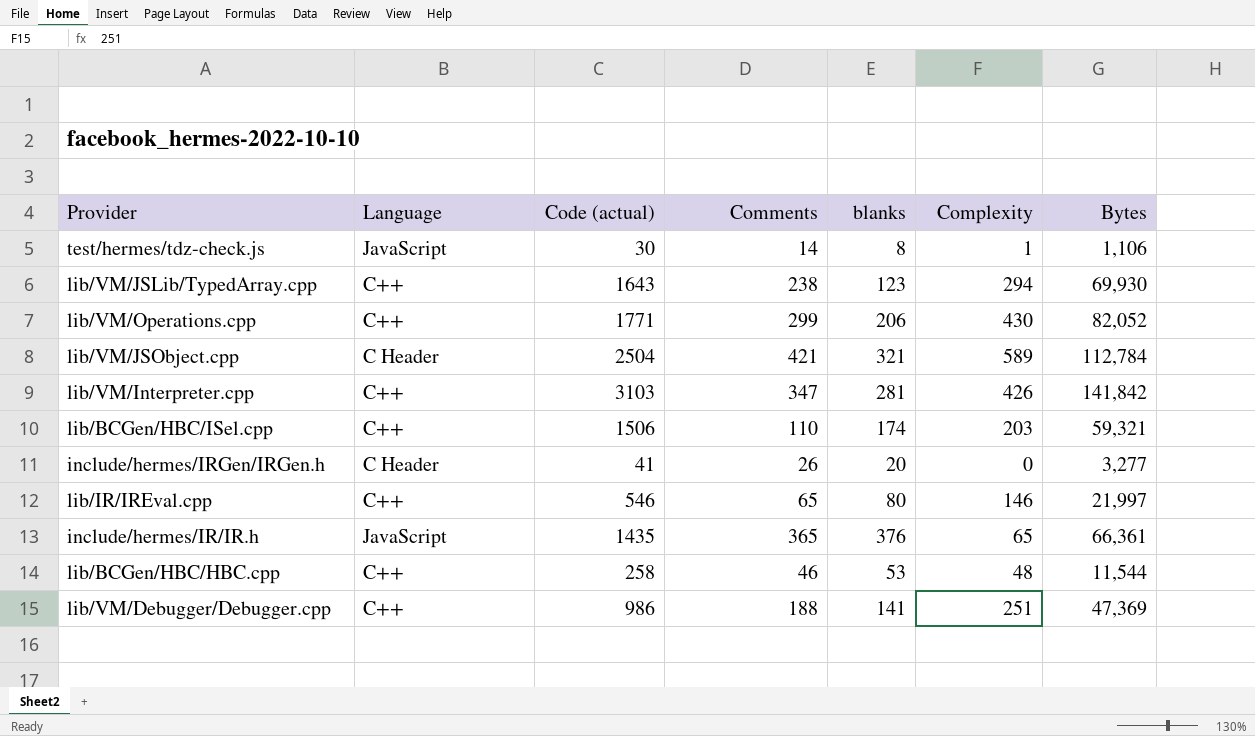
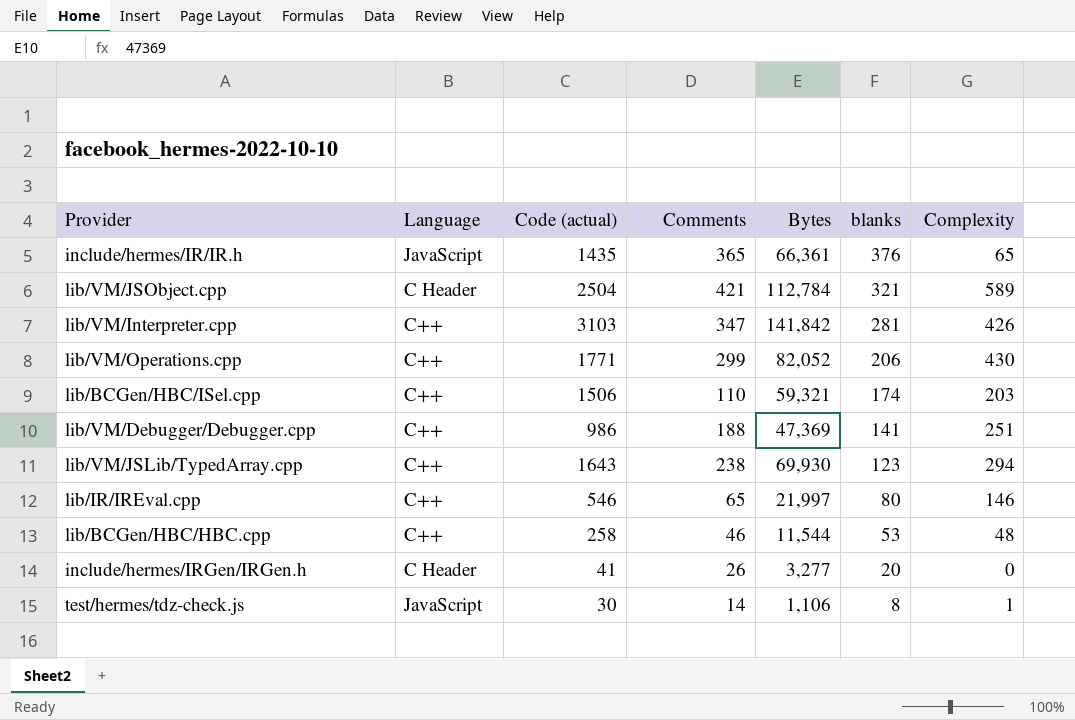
row order: none -> blanks descending
column Bytes | position: 7 -> 5

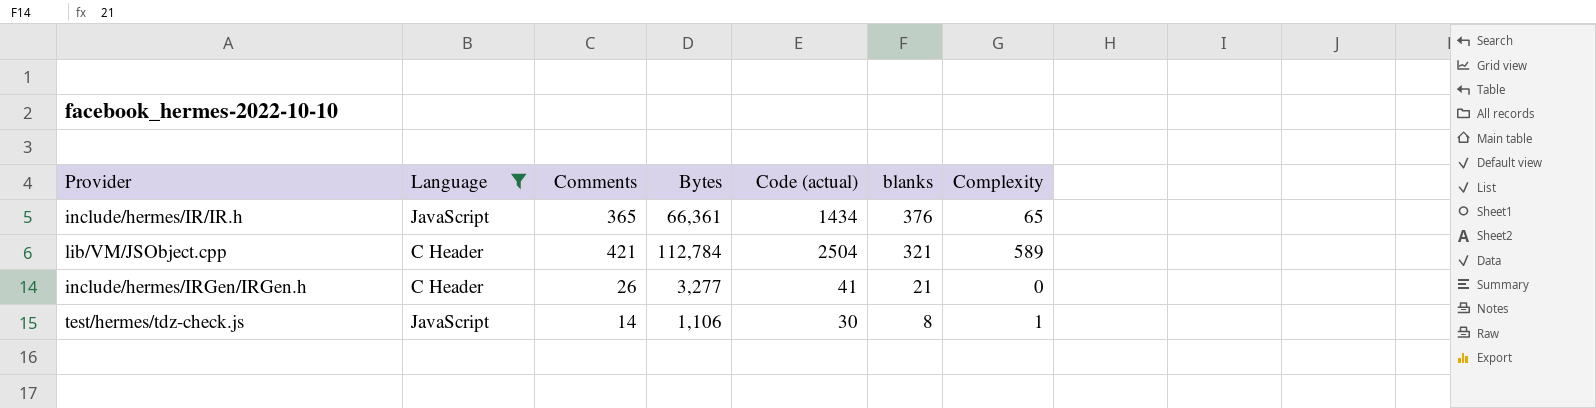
filter: none -> Language != C++
column Code (actual) | position: 3 -> 5
include/hermes/IR/IR.h | Code (actual): 1435 -> 1434
include/hermes/IRGen/IRGen.h | blanks: 20 -> 21

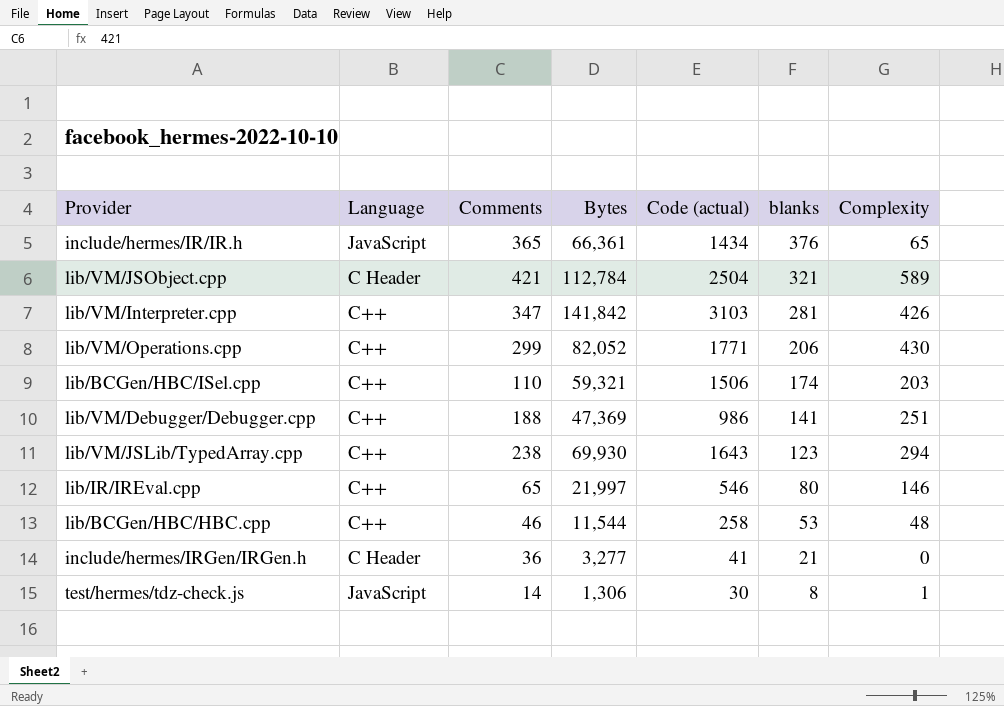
filter: Language != C++ -> none
include/hermes/IRGen/IRGen.h | Comments: 26 -> 36
test/hermes/tdz-check.js | Bytes: 1,106 -> 1,306

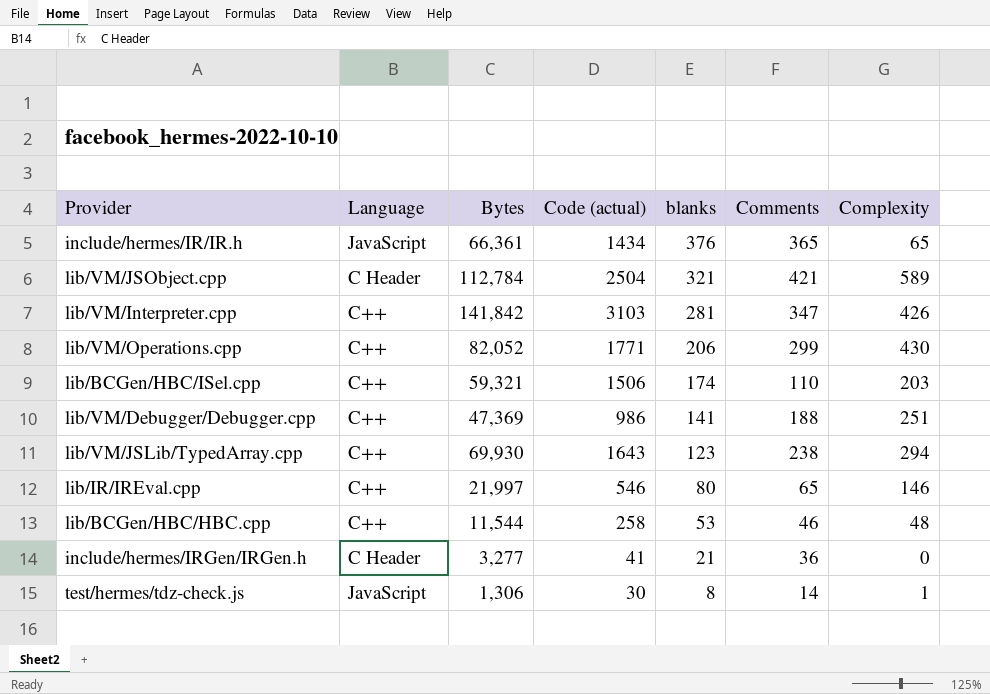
column Comments | position: 3 -> 6

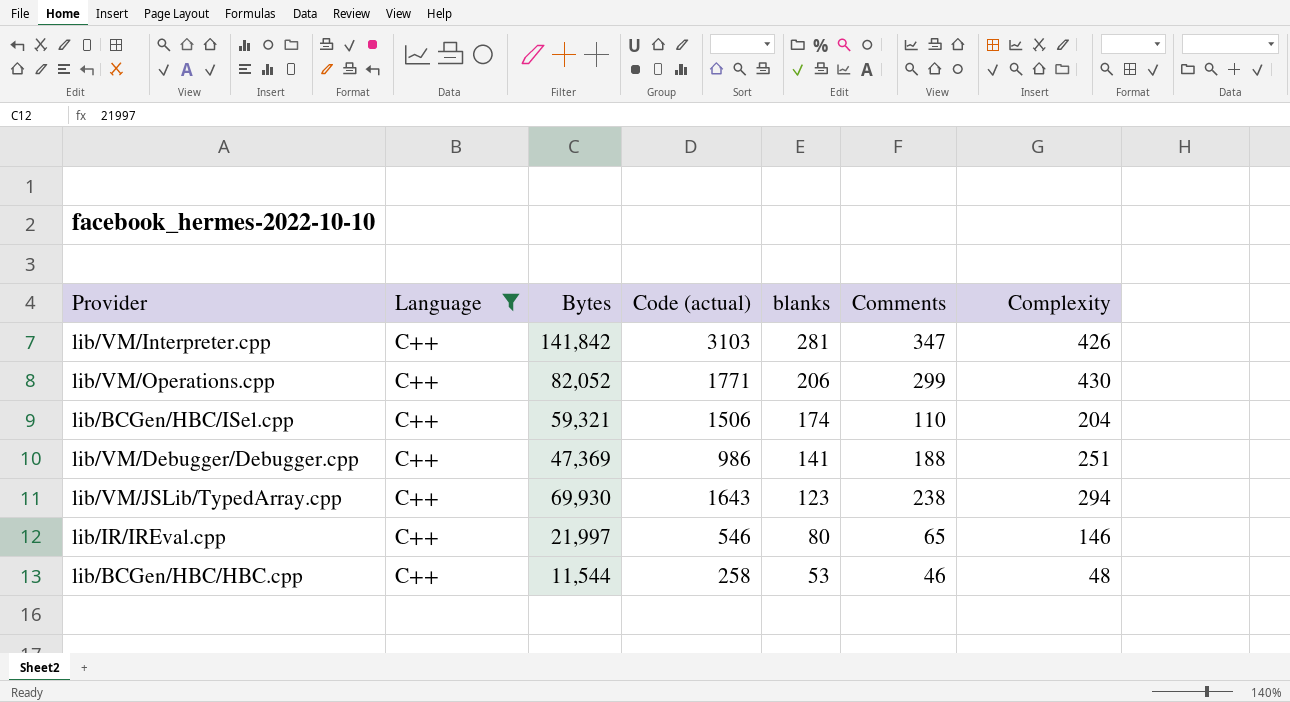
filter: none -> Language = C++
lib/BCGen/HBC/ISel.cpp | Complexity: 203 -> 204

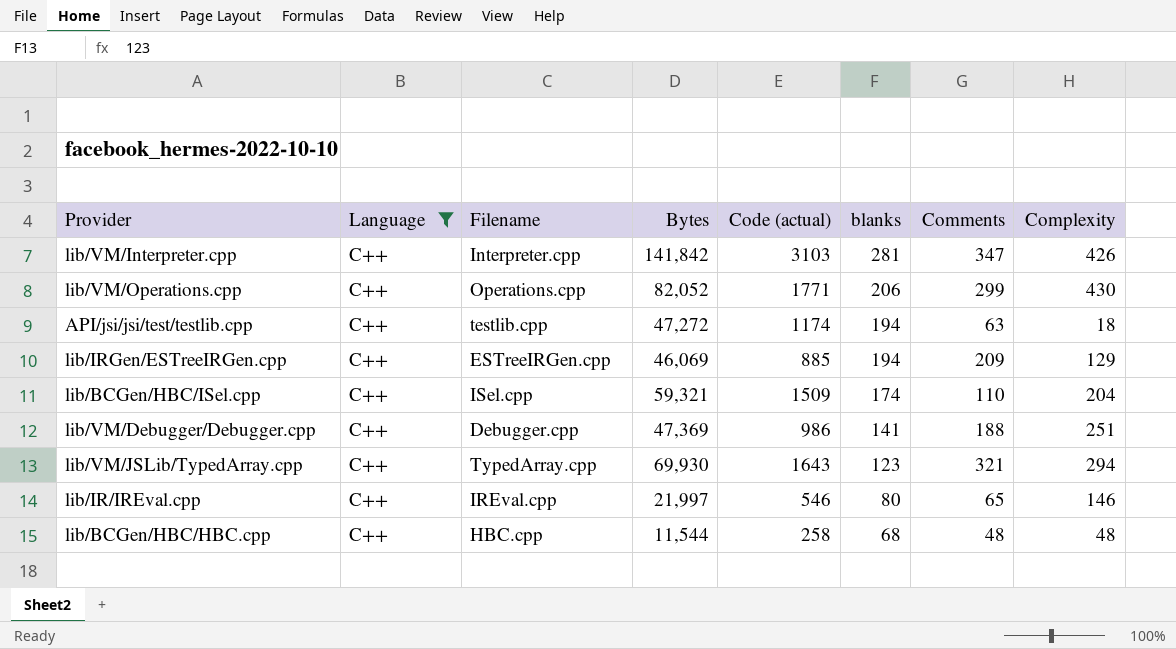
column Filename | position: none -> 3
row API/jsi/jsi/test/testlib.cpp: none -> C++ | testlib.cpp | 47,272 | 1174 | 194 | 63 | 18
row lib/IRGen/ESTreeIRGen.cpp: none -> C++ | ESTreeIRGen.cpp | 46,069 | 885 | 194 | 209 | 129
lib/BCGen/HBC/ISel.cpp | Code (actual): 1506 -> 1509
lib/VM/JSLib/TypedArray.cpp | Comments: 238 -> 321
lib/BCGen/HBC/HBC.cpp | blanks: 53 -> 68
lib/BCGen/HBC/HBC.cpp | Comments: 46 -> 48

